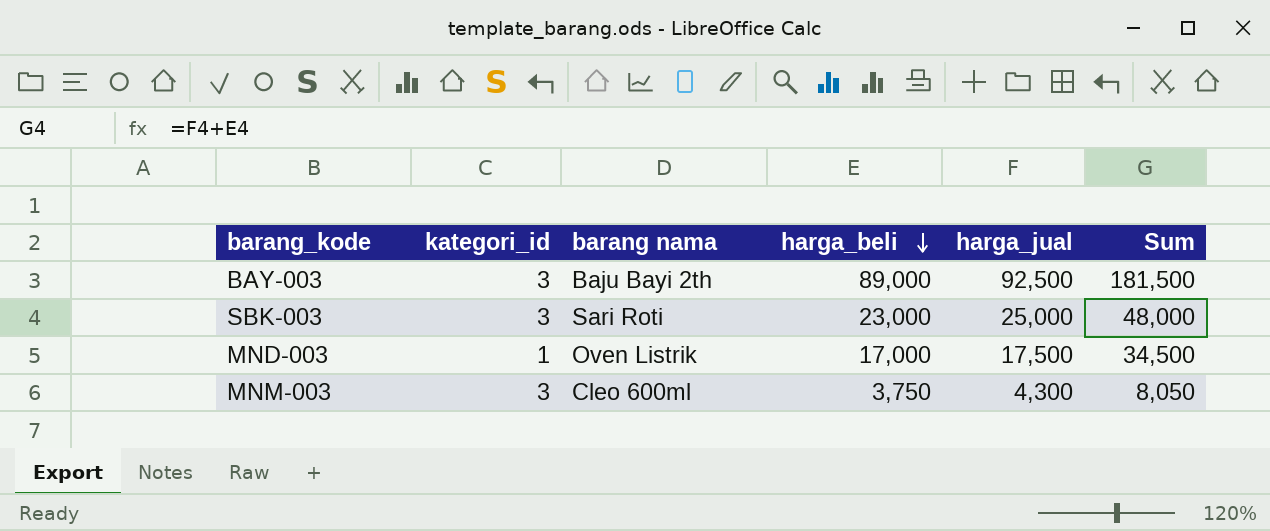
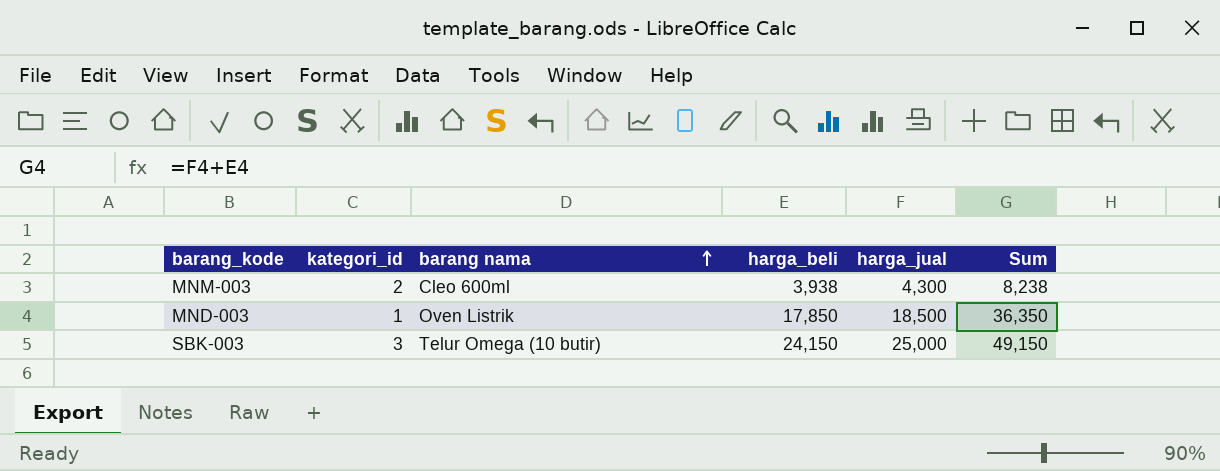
row order: harga_beli descending -> barang nama ascending
row BAY-003: 3 | Baju Bayi 2th | 89,000 | 92,500 | 181,500 -> none
MNM-003 | kategori_id: 3 -> 2
MNM-003 | harga_beli: 3,750 -> 3,938
MNM-003 | Sum: 8,050 -> 8,238
MND-003 | harga_beli: 17,000 -> 17,850
MND-003 | harga_jual: 17,500 -> 18,500
MND-003 | Sum: 34,500 -> 36,350
SBK-003 | barang nama: Sari Roti -> Telur Omega (10 butir)
SBK-003 | harga_beli: 23,000 -> 24,150
SBK-003 | Sum: 48,000 -> 49,150

